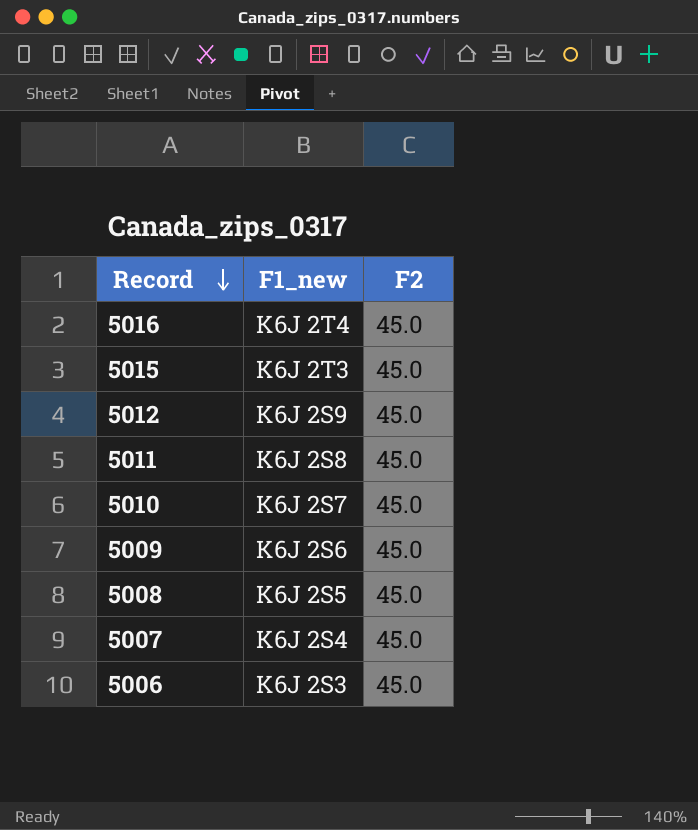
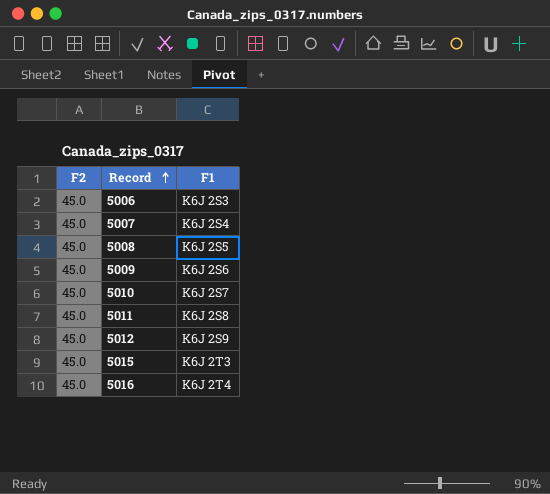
row order: Record descending -> Record ascending
column F2 | position: 3 -> 1
column name: F1_new -> F1

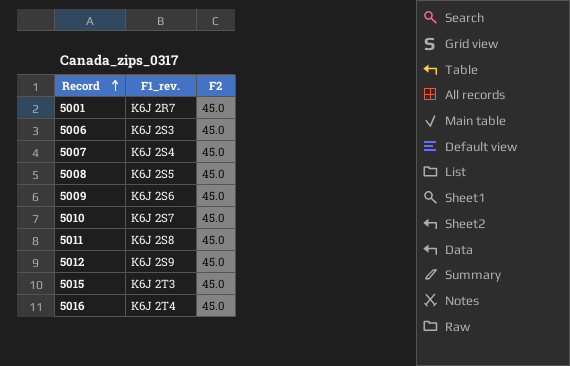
column name: F1 -> F1_rev.
column F2 | position: 1 -> 3
row 5001: none -> K6J 2R7 | 45.0

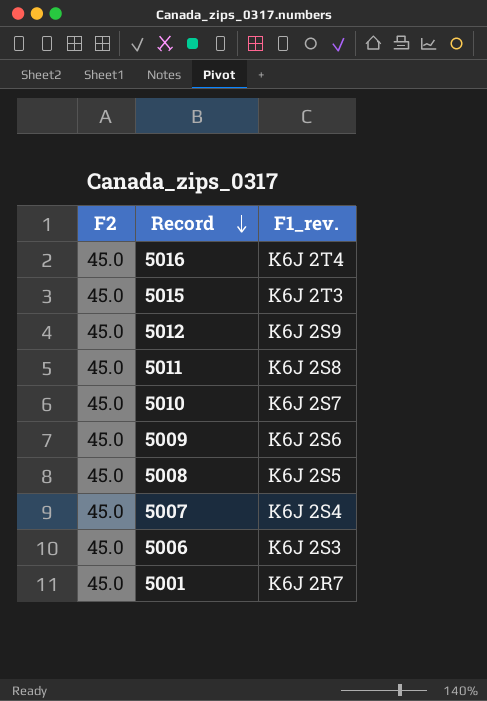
row order: Record ascending -> Record descending
column F2 | position: 3 -> 1

